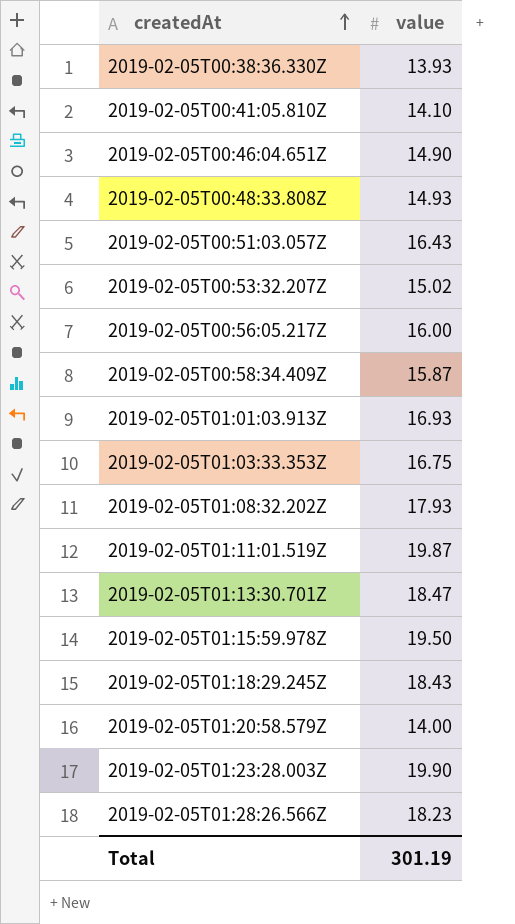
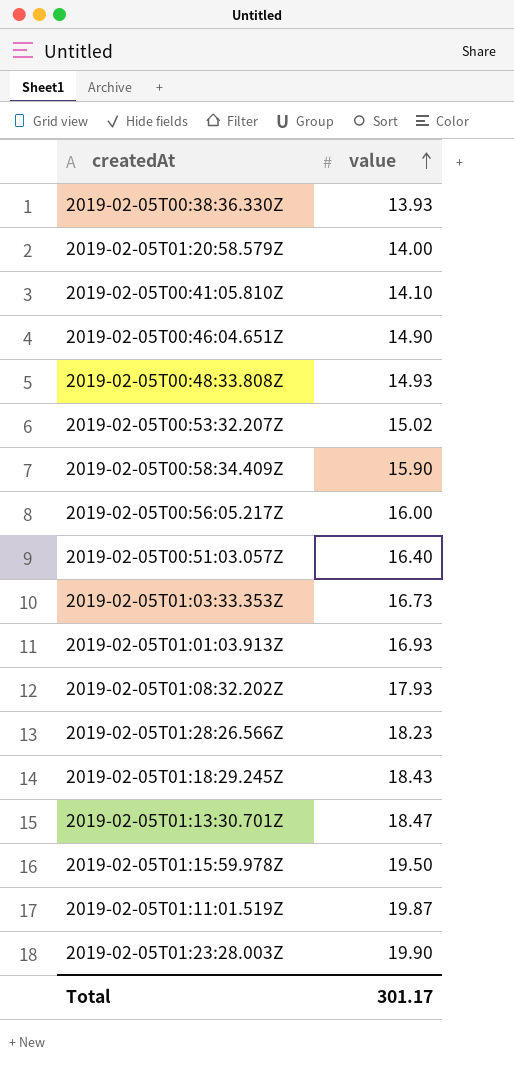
row order: createdAt ascending -> value ascending
2019-02-05T00:58:34.409Z | value: 15.87 -> 15.90
2019-02-05T00:51:03.057Z | value: 16.43 -> 16.40
2019-02-05T01:03:33.353Z | value: 16.75 -> 16.73
Total | value: 301.19 -> 301.17

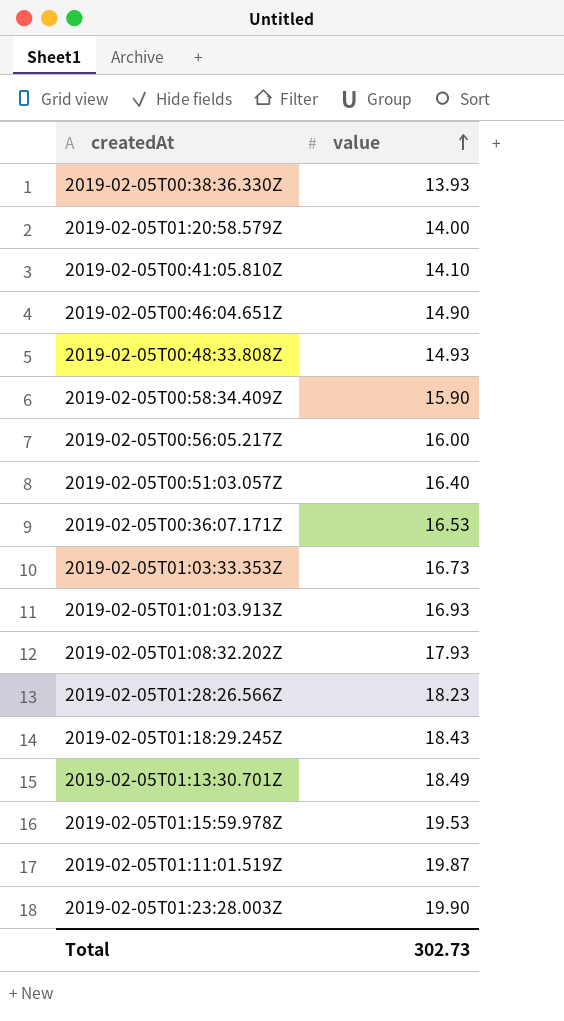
row 2019-02-05T00:53:32.207Z: 15.02 -> none
row 2019-02-05T00:36:07.171Z: none -> 16.53
2019-02-05T01:13:30.701Z | value: 18.47 -> 18.49
2019-02-05T01:15:59.978Z | value: 19.50 -> 19.53
Total | value: 301.17 -> 302.73

